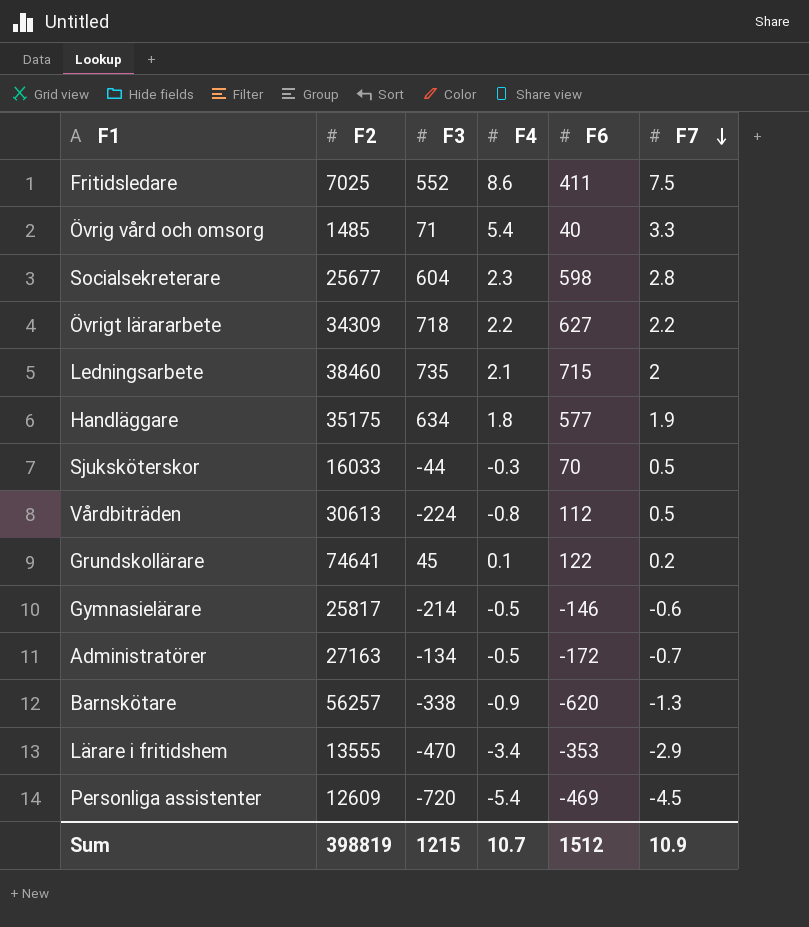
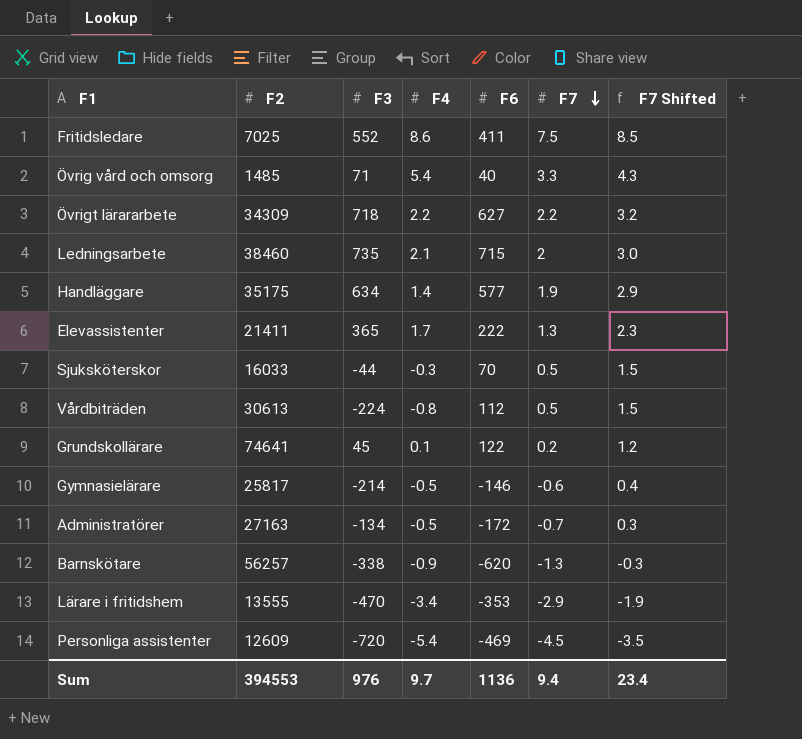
column F7 Shifted | formula: none -> [F7] + 1
row Socialsekreterare: 25677 | 604 | 2.3 | 598 | 2.8 -> none
Handläggare | F4: 1.8 -> 1.4
row Elevassistenter: none -> 21411 | 365 | 1.7 | 222 | 1.3 | 2.3
Sum | F2: 398819 -> 394553
Sum | F3: 1215 -> 976
Sum | F4: 10.7 -> 9.7
Sum | F6: 1512 -> 1136
Sum | F7: 10.9 -> 9.4

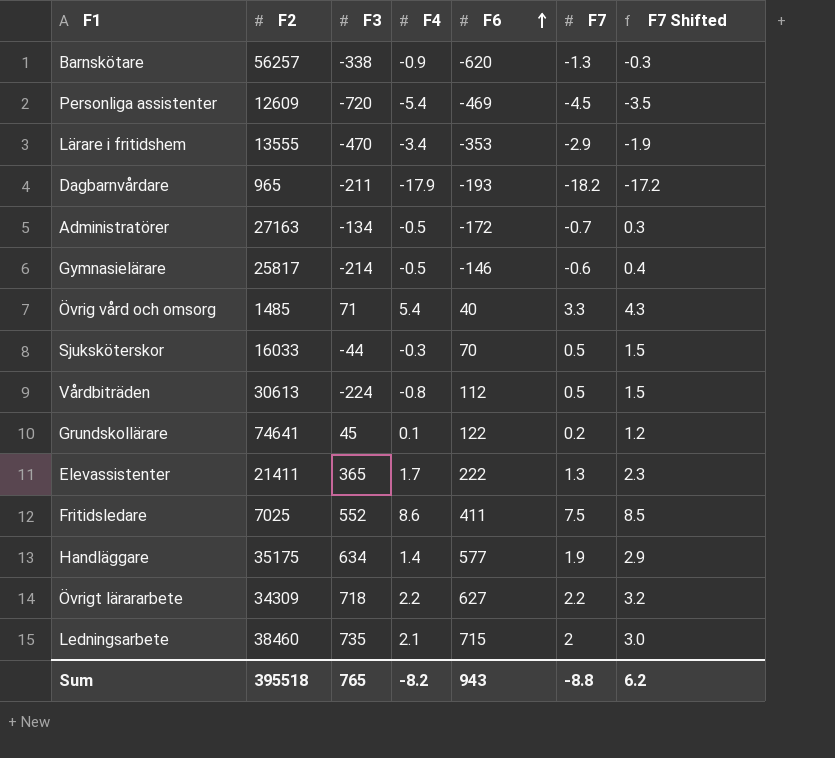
row order: F7 descending -> F6 ascending
row Dagbarnvårdare: none -> 965 | -211 | -17.9 | -193 | -18.2 | -17.2
Sum | F2: 394553 -> 395518
Sum | F3: 976 -> 765
Sum | F4: 9.7 -> -8.2
Sum | F6: 1136 -> 943
Sum | F7: 9.4 -> -8.8
Sum | F7 Shifted: 23.4 -> 6.2

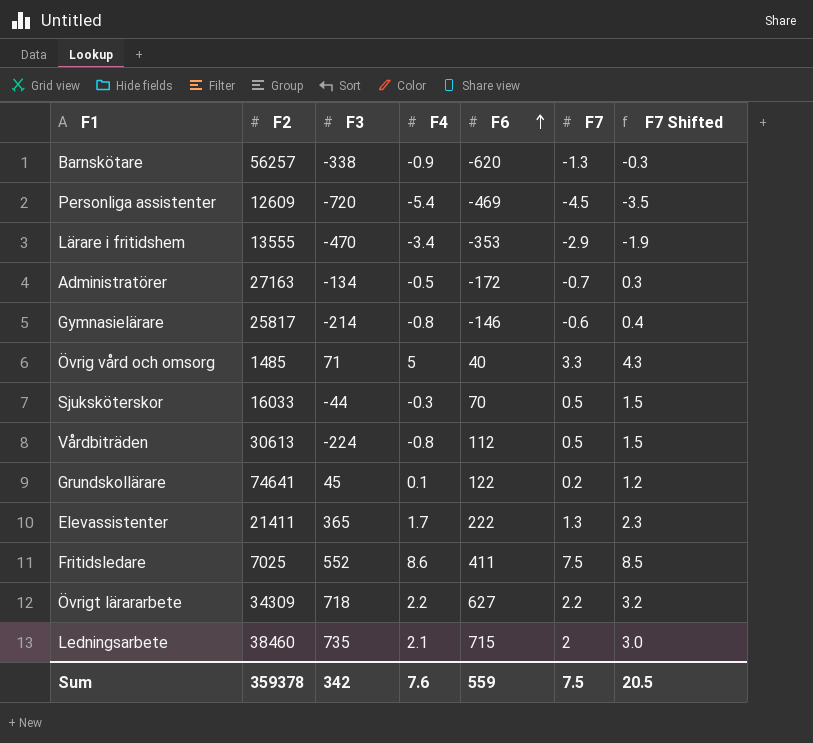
row Dagbarnvårdare: 965 | -211 | -17.9 | -193 | -18.2 | -17.2 -> none
row Handläggare: 35175 | 634 | 1.4 | 577 | 1.9 | 2.9 -> none
Gymnasielärare | F4: -0.5 -> -0.8
Övrig vård och omsorg | F4: 5.4 -> 5
Sum | F2: 395518 -> 359378
Sum | F3: 765 -> 342
Sum | F4: -8.2 -> 7.6
Sum | F6: 943 -> 559
Sum | F7: -8.8 -> 7.5
Sum | F7 Shifted: 6.2 -> 20.5

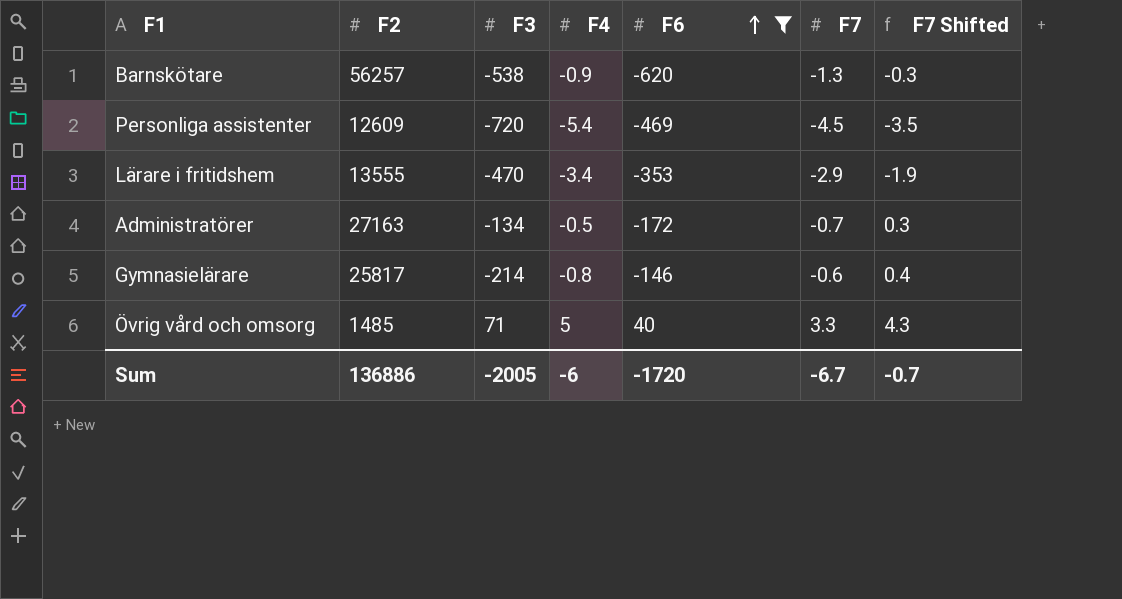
filter: none -> F6 <= 40
Barnskötare | F3: -338 -> -538
Sum | F2: 359378 -> 136886
Sum | F3: 342 -> -2005
Sum | F4: 7.6 -> -6
Sum | F6: 559 -> -1720
Sum | F7: 7.5 -> -6.7
Sum | F7 Shifted: 20.5 -> -0.7

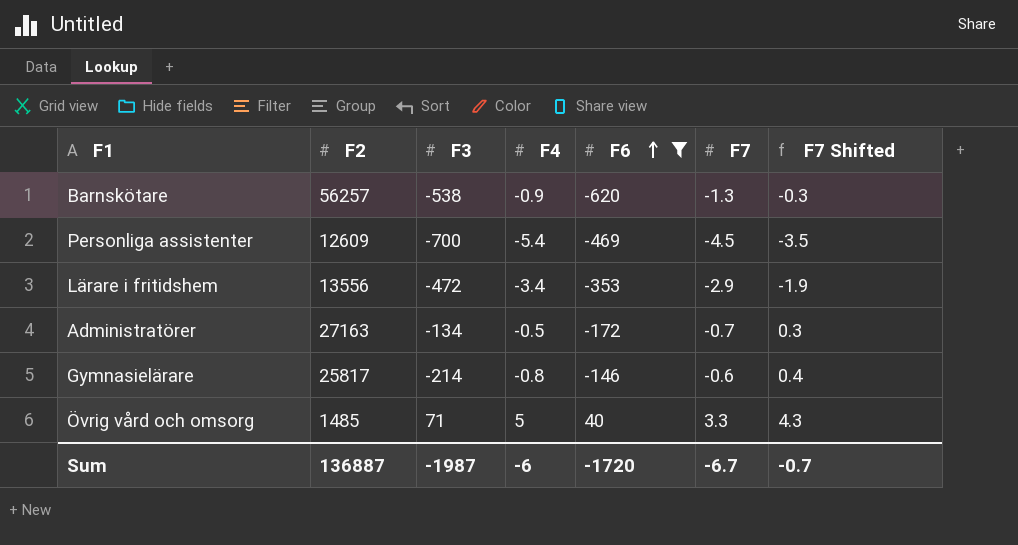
Personliga assistenter | F3: -720 -> -700
Lärare i fritidshem | F2: 13555 -> 13556
Lärare i fritidshem | F3: -470 -> -472
Sum | F2: 136886 -> 136887
Sum | F3: -2005 -> -1987

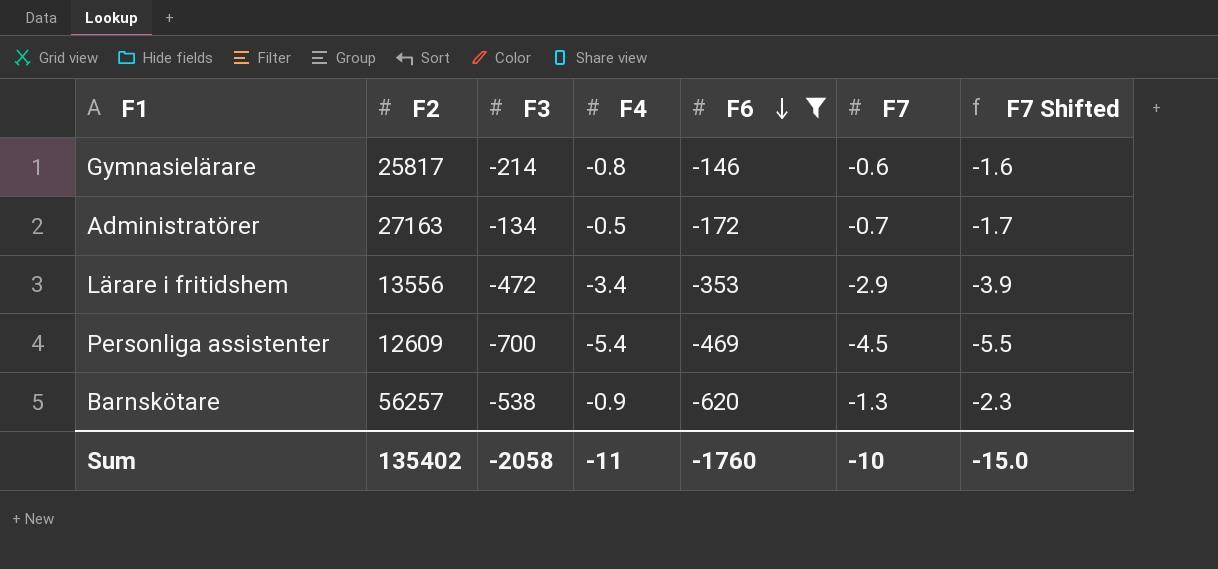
row order: F6 ascending -> F6 descending
column F7 Shifted | formula: [F7] + 1 -> [F7] - 1
row Övrig vård och omsorg: 1485 | 71 | 5 | 40 | 3.3 | 4.3 -> none
Sum | F2: 136887 -> 135402
Sum | F3: -1987 -> -2058
Sum | F4: -6 -> -11
Sum | F6: -1720 -> -1760
Sum | F7: -6.7 -> -10
Sum | F7 Shifted: -0.7 -> -15.0

